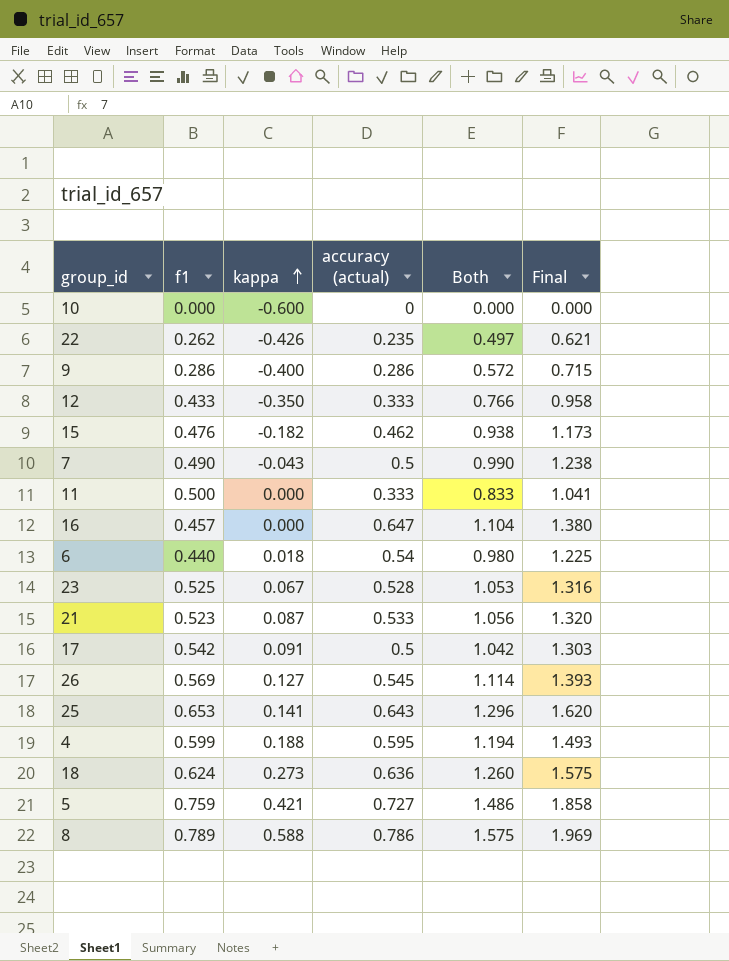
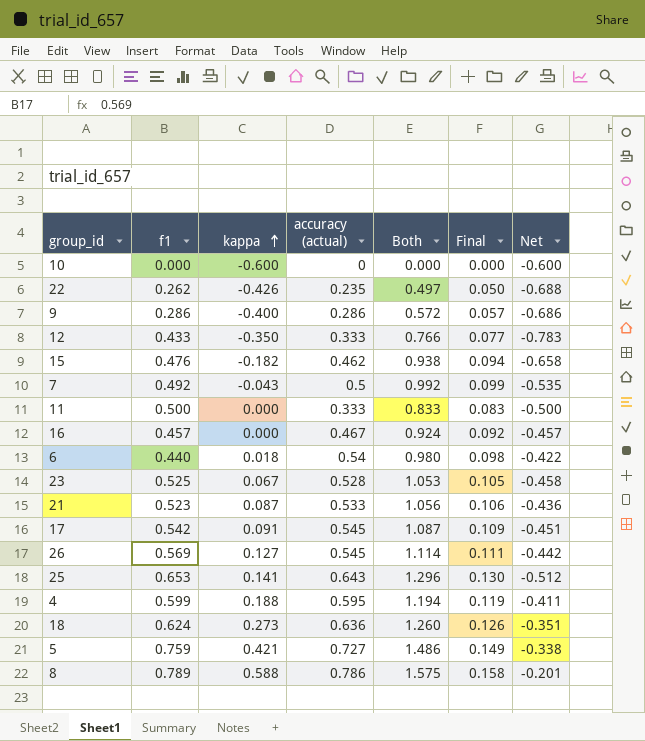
column Final | formula: [Both] * 1.25 -> [Both] * 0.1
column Net | formula: none -> [kappa] - [f1]
7 | f1: 0.490 -> 0.492
7 | Both: 0.990 -> 0.992
16 | accuracy (actual): 0.647 -> 0.467
16 | Both: 1.104 -> 0.924
17 | accuracy (actual): 0.5 -> 0.545
17 | Both: 1.042 -> 1.087

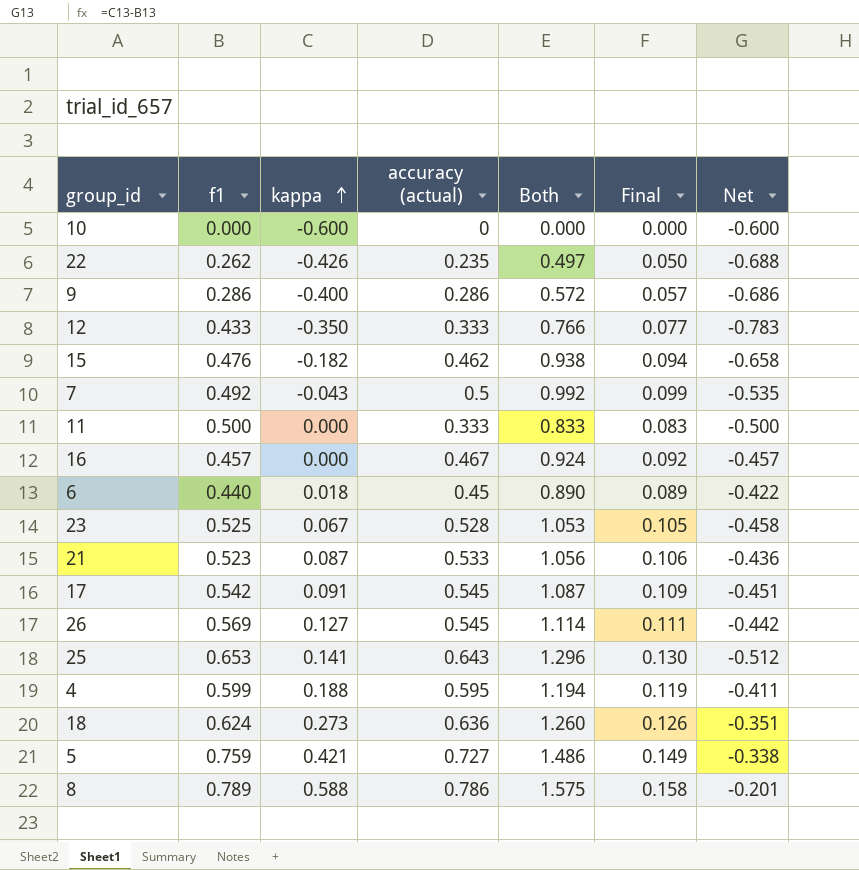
6 | accuracy (actual): 0.54 -> 0.45
6 | Both: 0.980 -> 0.890
6 | Final: 0.098 -> 0.089

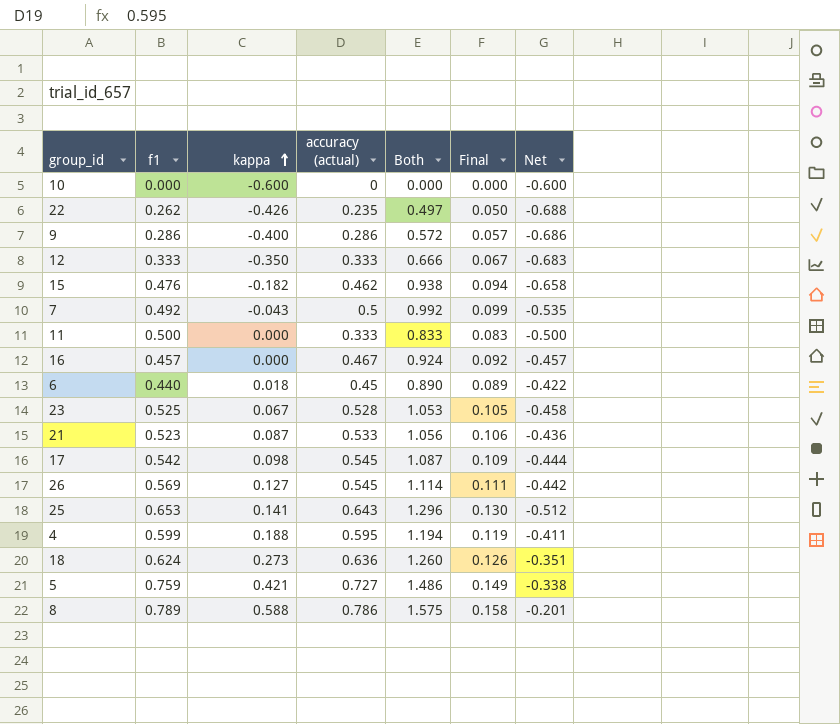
12 | f1: 0.433 -> 0.333
12 | Both: 0.766 -> 0.666
12 | Final: 0.077 -> 0.067
12 | Net: -0.783 -> -0.683
17 | kappa: 0.091 -> 0.098
17 | Net: -0.451 -> -0.444

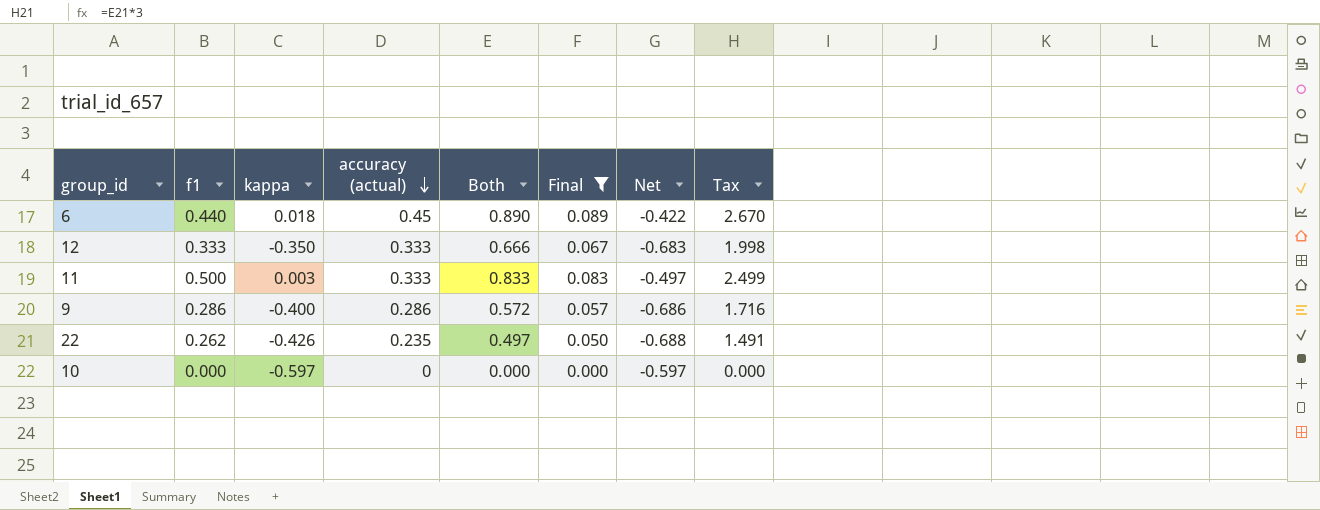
filter: none -> Final <= 0.089
row order: kappa ascending -> accuracy (actual) descending
column Tax | formula: none -> [Both] * 3
11 | kappa: 0.000 -> 0.003
11 | Net: -0.500 -> -0.497
10 | kappa: -0.600 -> -0.597
10 | Net: -0.600 -> -0.597

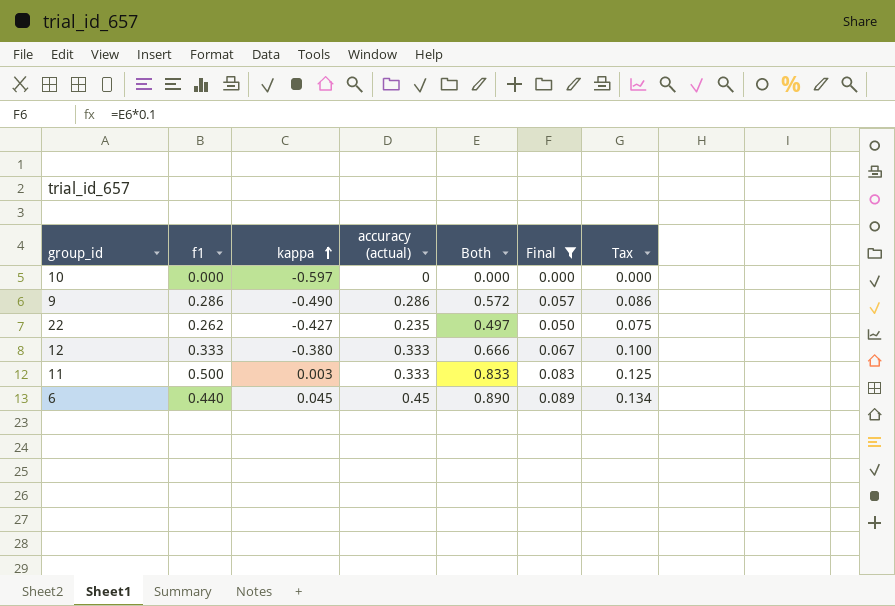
row order: accuracy (actual) descending -> kappa ascending
column Net | formula: [kappa] - [f1] -> none
column Tax | formula: [Both] * 3 -> [Both] * 0.15
9 | kappa: -0.400 -> -0.490
22 | kappa: -0.426 -> -0.427
12 | kappa: -0.350 -> -0.380
6 | kappa: 0.018 -> 0.045

